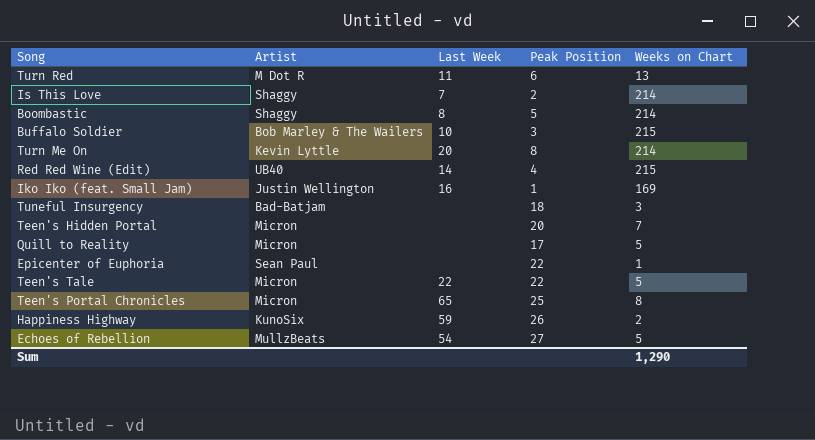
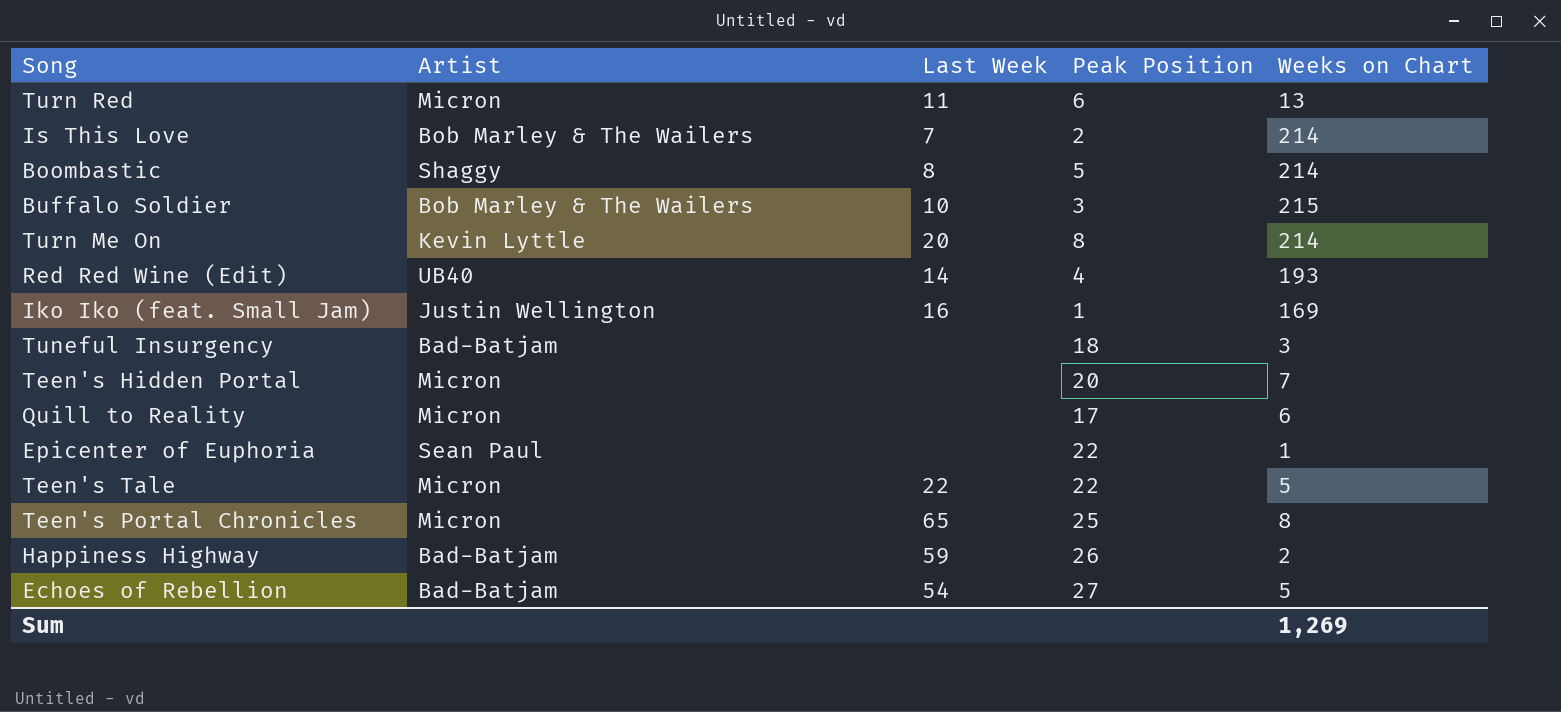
Turn Red | Artist: M Dot R -> Micron
Is This Love | Artist: Shaggy -> Bob Marley & The Wailers
Red Red Wine (Edit) | Weeks on Chart: 215 -> 193
Quill to Reality | Weeks on Chart: 5 -> 6
Happiness Highway | Artist: KunoSix -> Bad-Batjam
Echoes of Rebellion | Artist: MullzBeats -> Bad-Batjam
Sum | Weeks on Chart: 1,290 -> 1,269

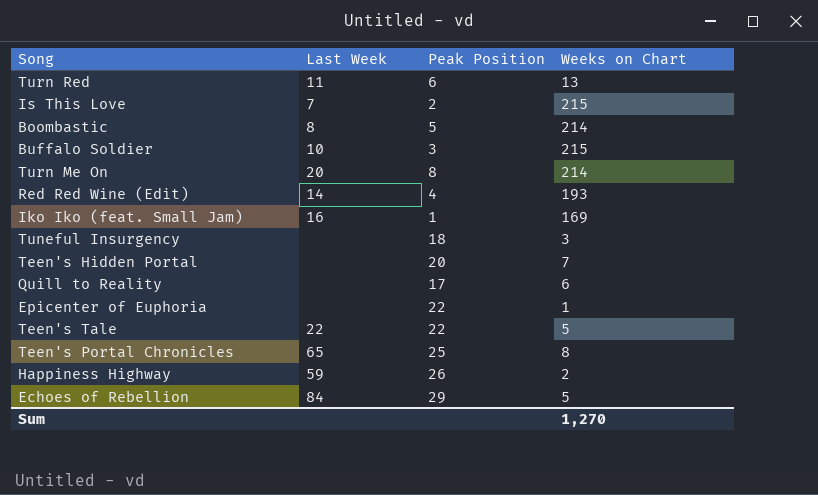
column Artist | position: 2 -> none
Is This Love | Weeks on Chart: 214 -> 215
Echoes of Rebellion | Last Week: 54 -> 84
Echoes of Rebellion | Peak Position: 27 -> 29
Sum | Weeks on Chart: 1,269 -> 1,270

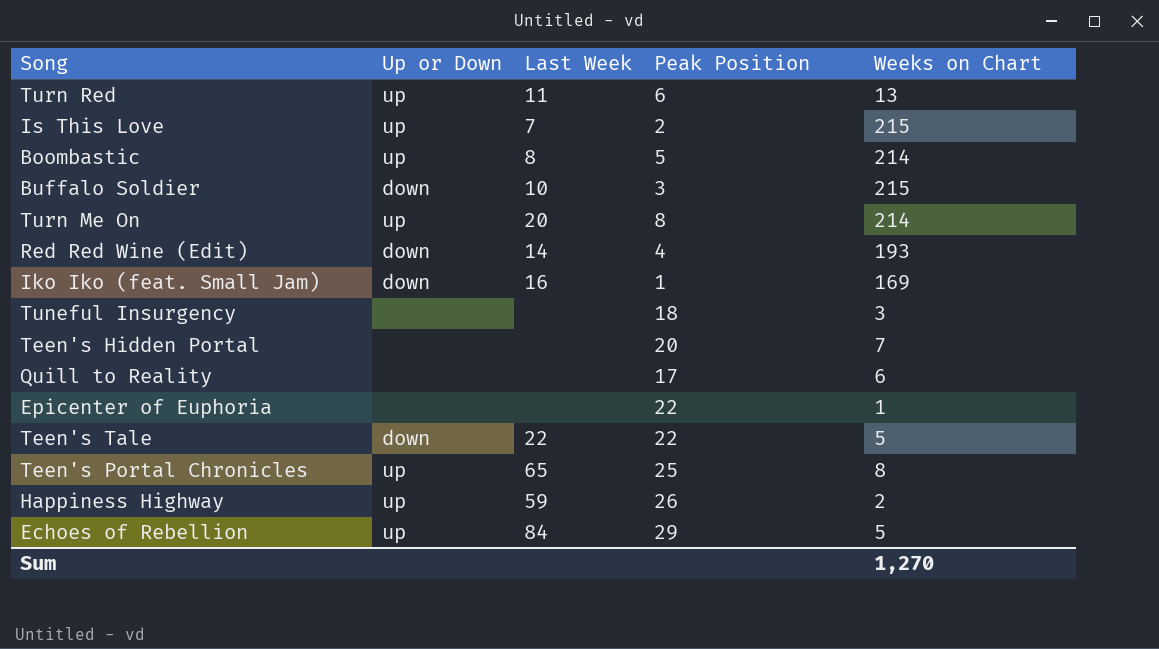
column Up or Down | position: none -> 2

